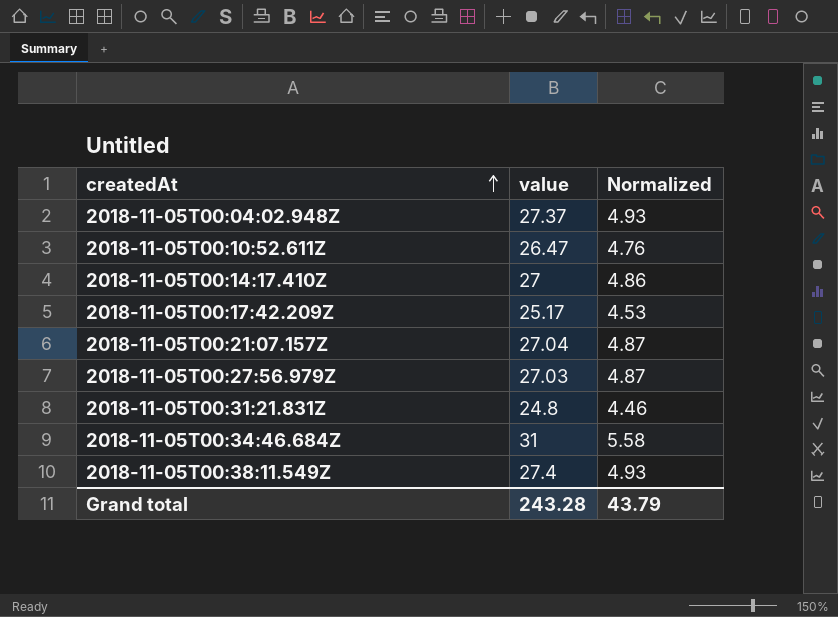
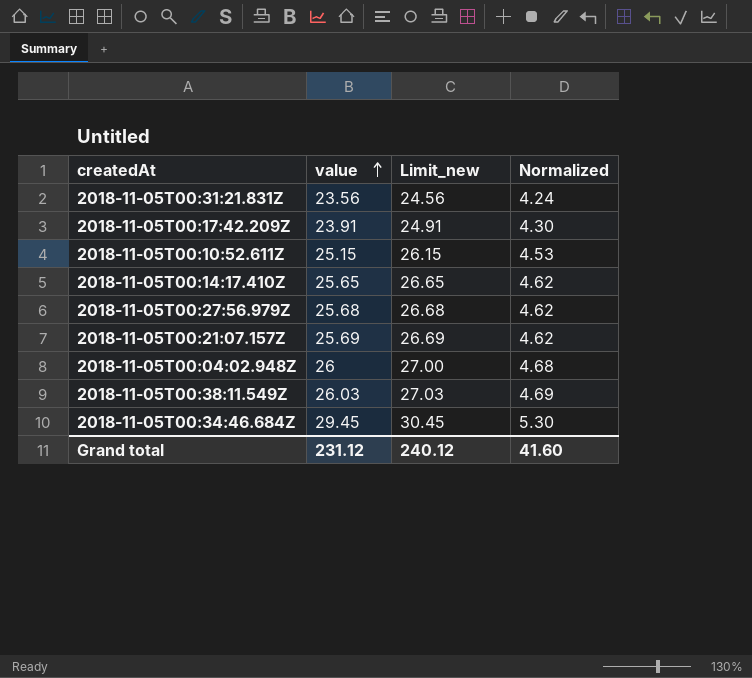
row order: createdAt ascending -> value ascending
column Limit_new | formula: none -> [value] + 1
2018-11-05T00:31:21.831Z | value: 24.8 -> 23.56
2018-11-05T00:31:21.831Z | Normalized: 4.46 -> 4.24
2018-11-05T00:17:42.209Z | value: 25.17 -> 23.91
2018-11-05T00:17:42.209Z | Normalized: 4.53 -> 4.30
2018-11-05T00:10:52.611Z | value: 26.47 -> 25.15
2018-11-05T00:10:52.611Z | Normalized: 4.76 -> 4.53
2018-11-05T00:14:17.410Z | value: 27 -> 25.65
2018-11-05T00:14:17.410Z | Normalized: 4.86 -> 4.62
2018-11-05T00:27:56.979Z | value: 27.03 -> 25.68
2018-11-05T00:27:56.979Z | Normalized: 4.87 -> 4.62
2018-11-05T00:21:07.157Z | value: 27.04 -> 25.69
2018-11-05T00:21:07.157Z | Normalized: 4.87 -> 4.62
2018-11-05T00:04:02.948Z | value: 27.37 -> 26
2018-11-05T00:04:02.948Z | Normalized: 4.93 -> 4.68
2018-11-05T00:38:11.549Z | value: 27.4 -> 26.03
2018-11-05T00:38:11.549Z | Normalized: 4.93 -> 4.69
2018-11-05T00:34:46.684Z | value: 31 -> 29.45
2018-11-05T00:34:46.684Z | Normalized: 5.58 -> 5.30
Grand total | value: 243.28 -> 231.12
Grand total | Normalized: 43.79 -> 41.60

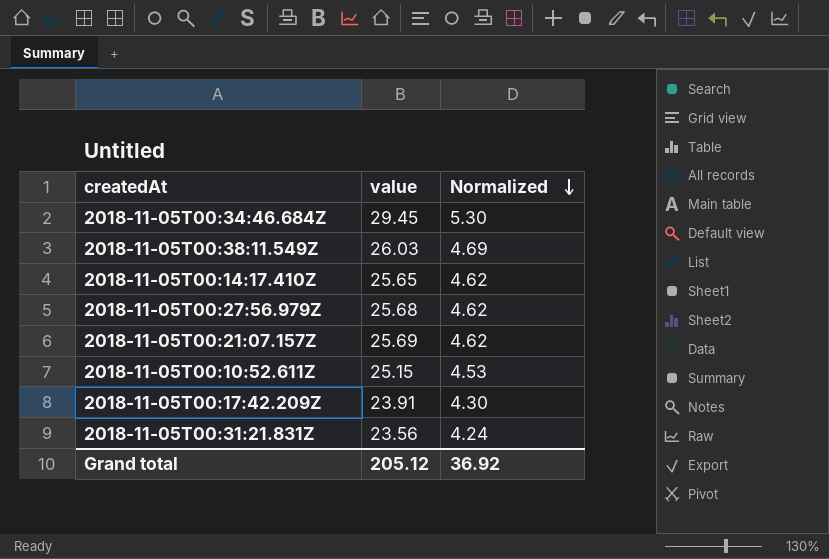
row order: value ascending -> Normalized descending
column Limit_new | formula: [value] + 1 -> none
row 2018-11-05T00:04:02.948Z: 26 | 27.00 | 4.68 -> none
Grand total | value: 231.12 -> 205.12
Grand total | Normalized: 41.60 -> 36.92

